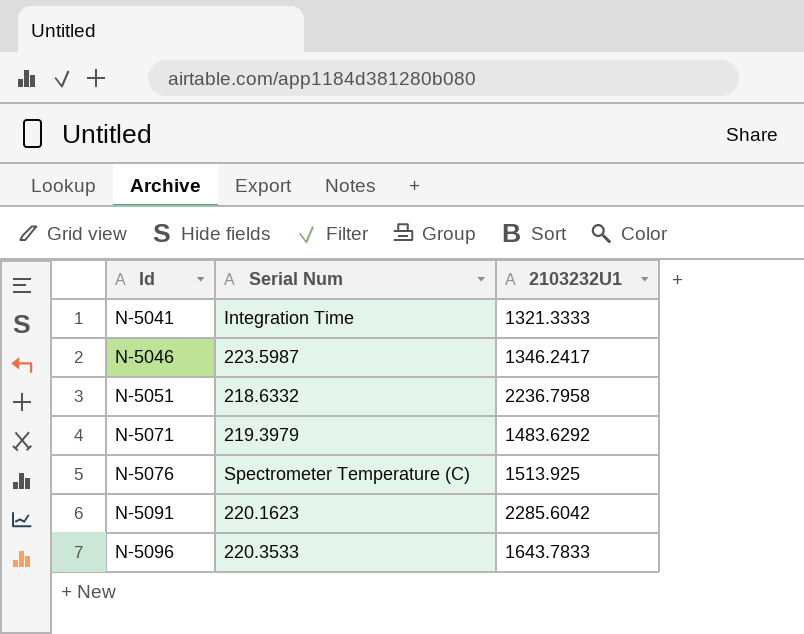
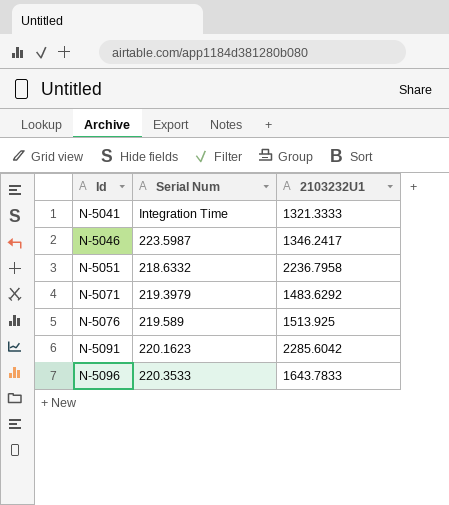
N-5076 | Serial Num: Spectrometer Temperature (C) -> 219.589

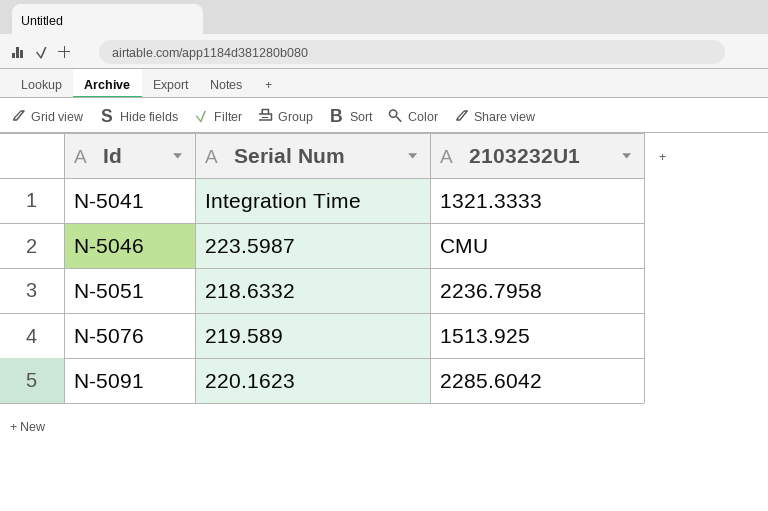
row N-5071: 219.3979 | 1483.6292 -> none
row N-5096: 220.3533 | 1643.7833 -> none
N-5046 | 2103232U1: 1346.2417 -> CMU

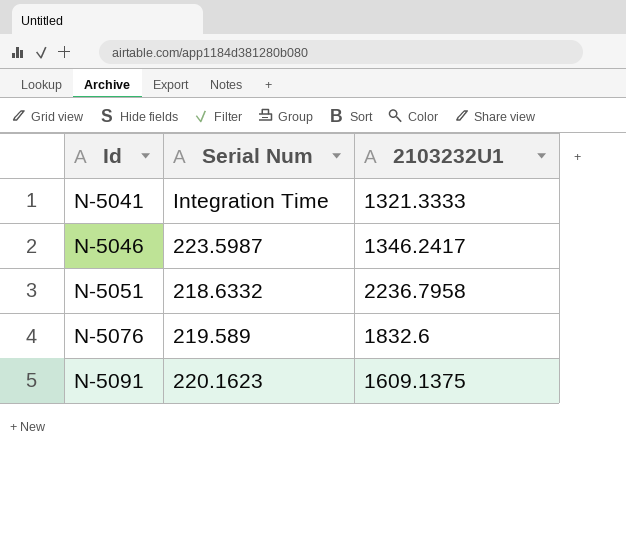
N-5046 | 2103232U1: CMU -> 1346.2417
N-5076 | 2103232U1: 1513.925 -> 1832.6
N-5091 | 2103232U1: 2285.6042 -> 1609.1375

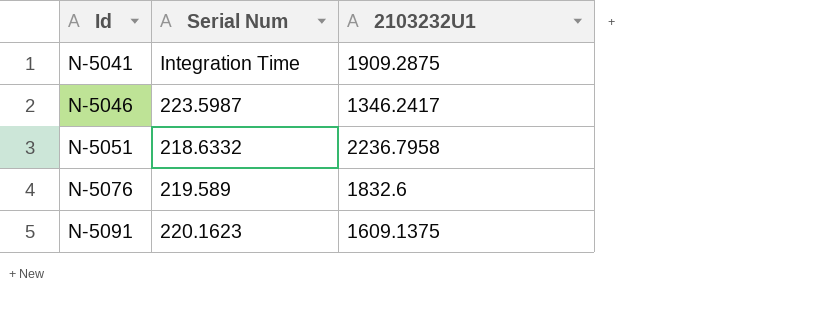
N-5041 | 2103232U1: 1321.3333 -> 1909.2875

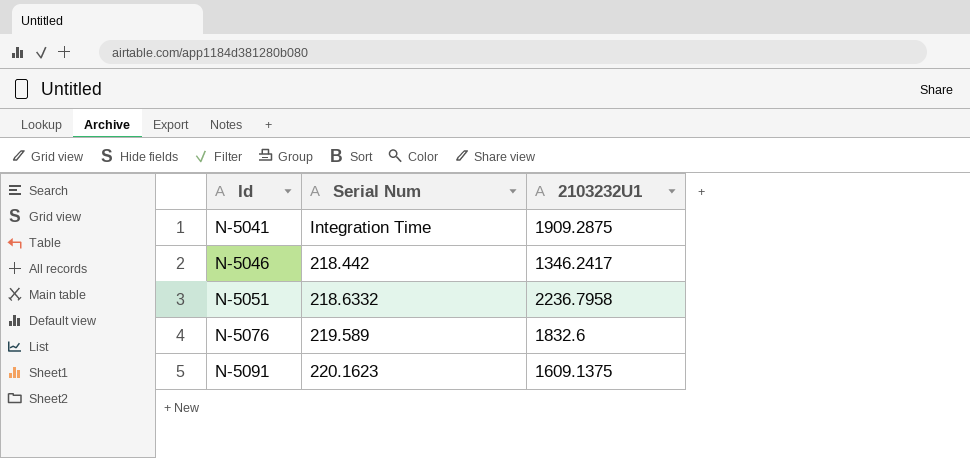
N-5046 | Serial Num: 223.5987 -> 218.442

